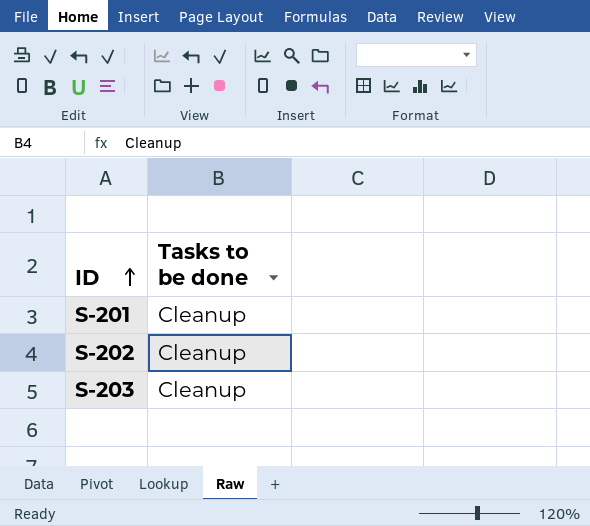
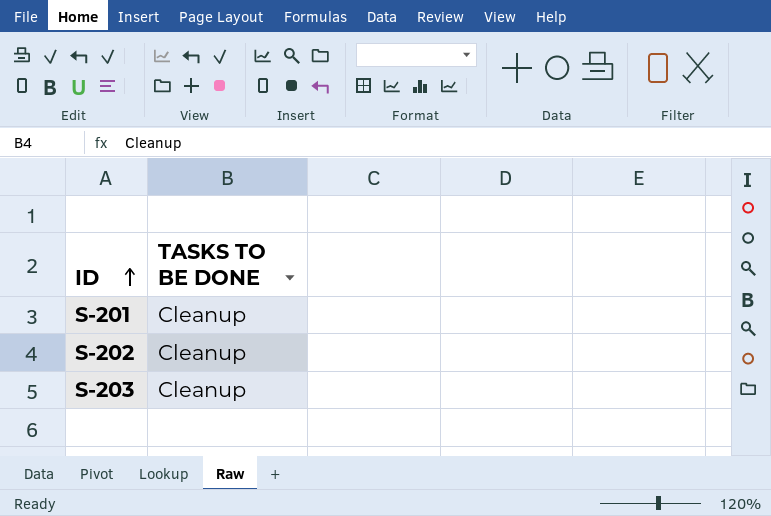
column name: Tasks to be done -> TASKS TO BE DONE

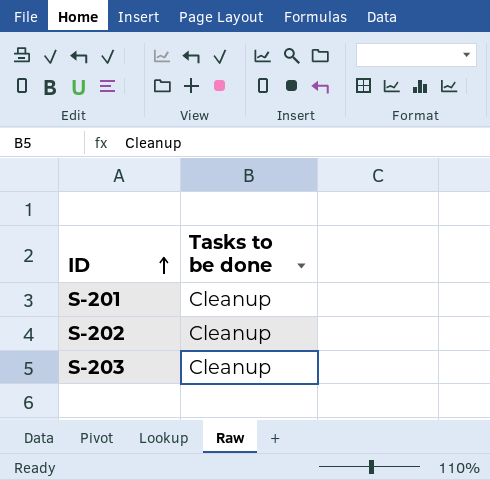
column name: TASKS TO BE DONE -> Tasks to be done

